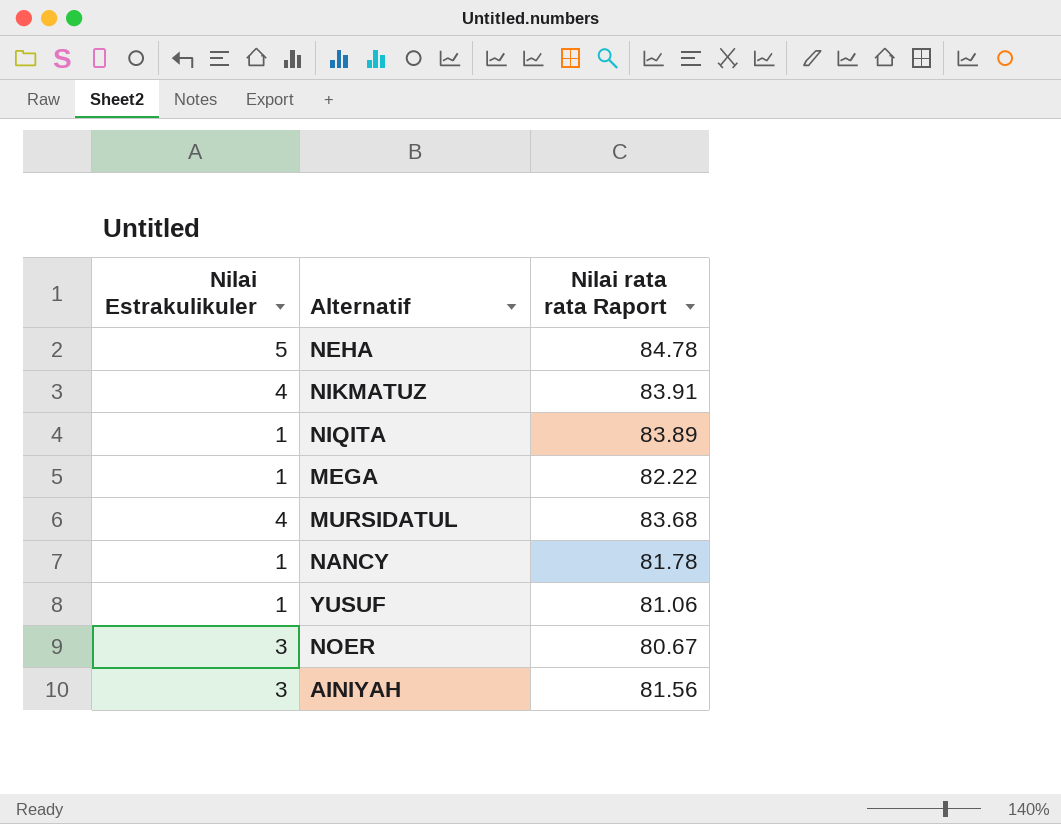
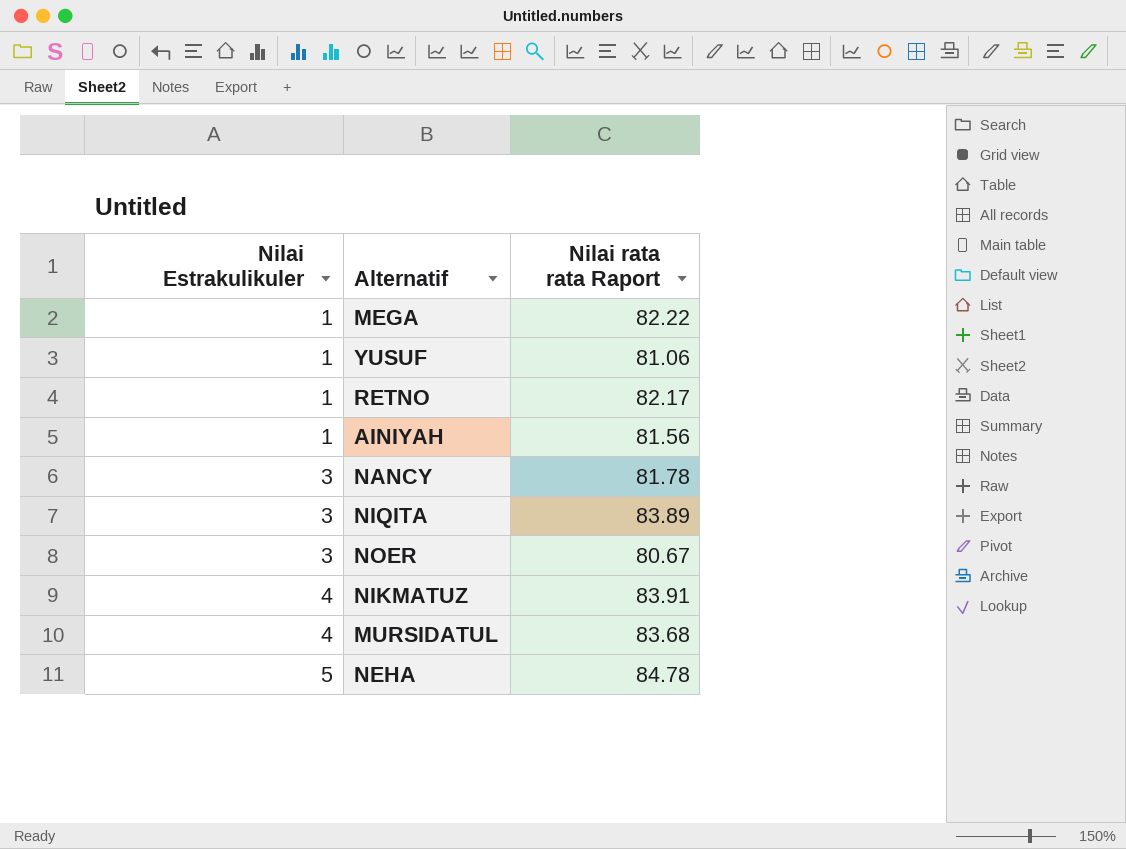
row order: none -> Nilai Estrakulikuler ascending
row RETNO: none -> 1 | 82.17
AINIYAH | Nilai Estrakulikuler: 3 -> 1
NANCY | Nilai Estrakulikuler: 1 -> 3
NIQITA | Nilai Estrakulikuler: 1 -> 3

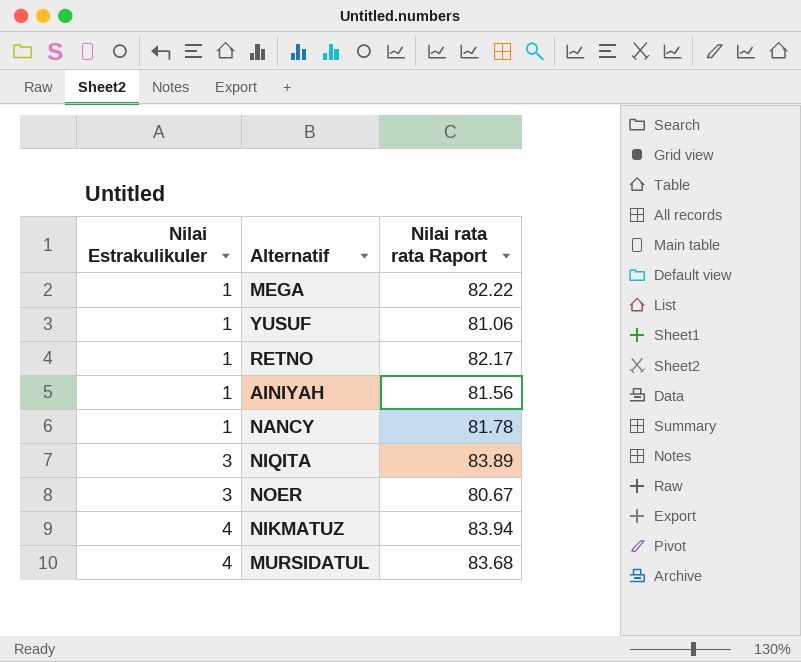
row NEHA: 5 | 84.78 -> none
NANCY | Nilai Estrakulikuler: 3 -> 1
NIKMATUZ | Nilai rata rata Raport: 83.91 -> 83.94

